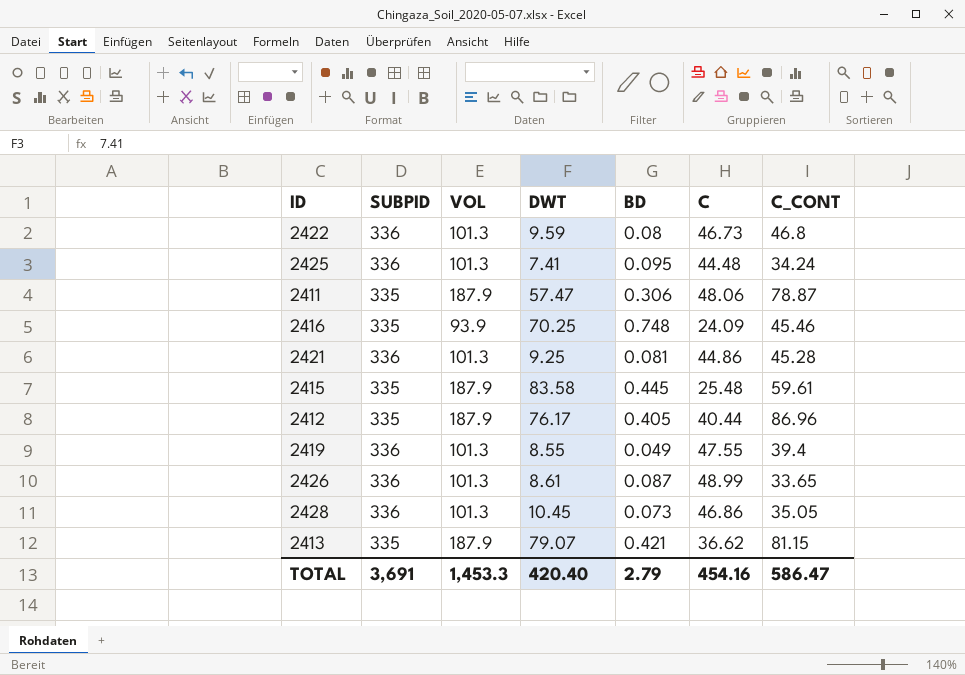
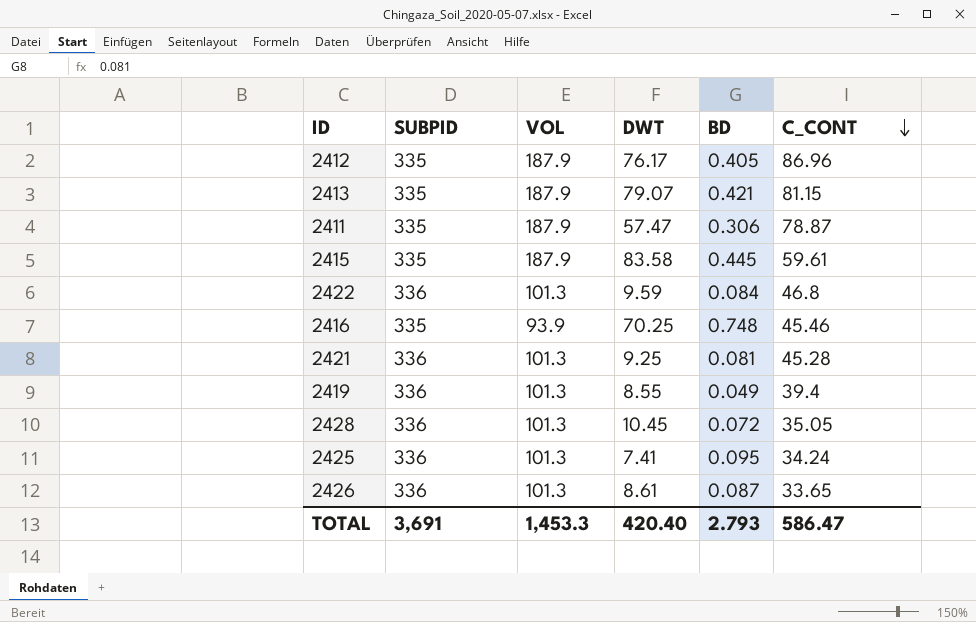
row order: none -> C_CONT descending
column C | position: 6 -> none
2422 | BD: 0.08 -> 0.084
2428 | BD: 0.073 -> 0.072
TOTAL | BD: 2.79 -> 2.793

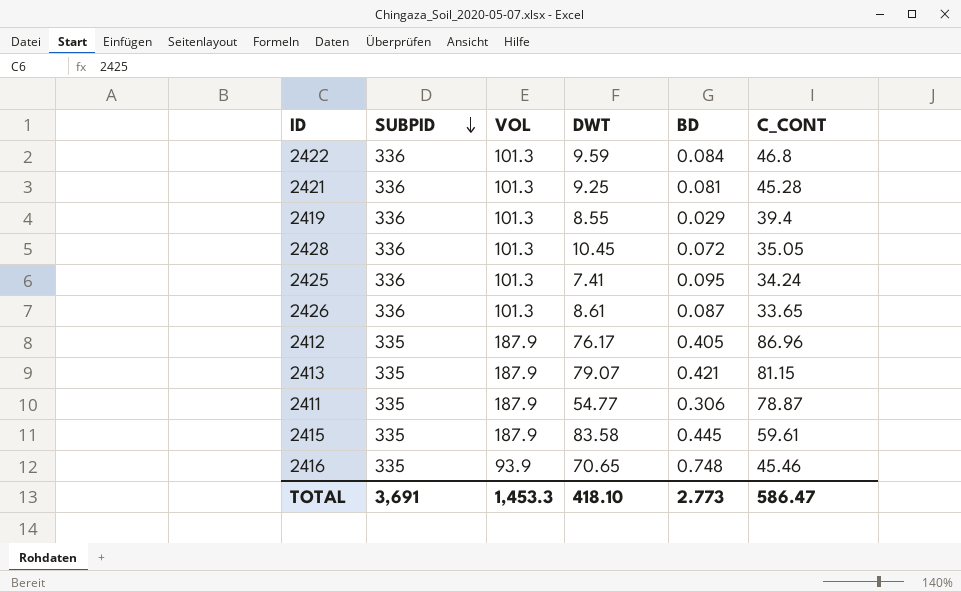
row order: C_CONT descending -> SUBPID descending
2419 | BD: 0.049 -> 0.029
2411 | DWT: 57.47 -> 54.77
2416 | DWT: 70.25 -> 70.65
TOTAL | DWT: 420.40 -> 418.10
TOTAL | BD: 2.793 -> 2.773

